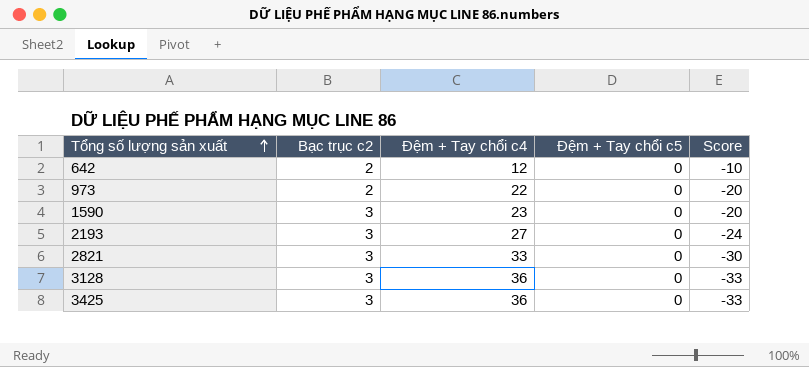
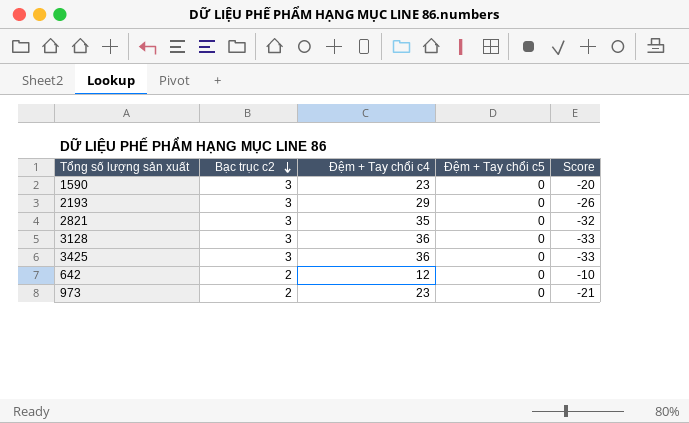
row order: Tổng số lượng sản xuất ascending -> Bạc trục c2 descending
2193 | Đệm + Tay chổi c4: 27 -> 29
2193 | Score: -24 -> -26
2821 | Đệm + Tay chổi c4: 33 -> 35
2821 | Score: -30 -> -32
973 | Đệm + Tay chổi c4: 22 -> 23
973 | Score: -20 -> -21

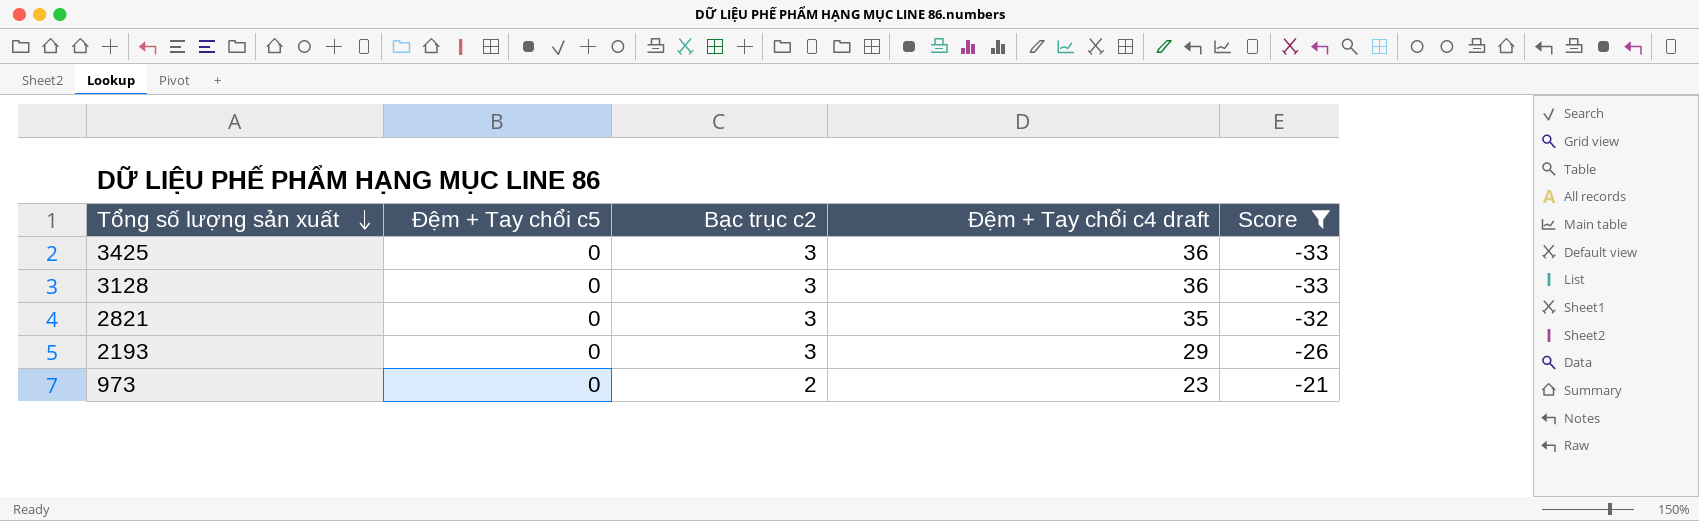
filter: none -> Score <= -21
row order: Bạc trục c2 descending -> Tổng số lượng sản xuất descending
column Đệm + Tay chổi c5 | position: 4 -> 2
column name: Đệm + Tay chổi c4 -> Đệm + Tay chổi c4 draft

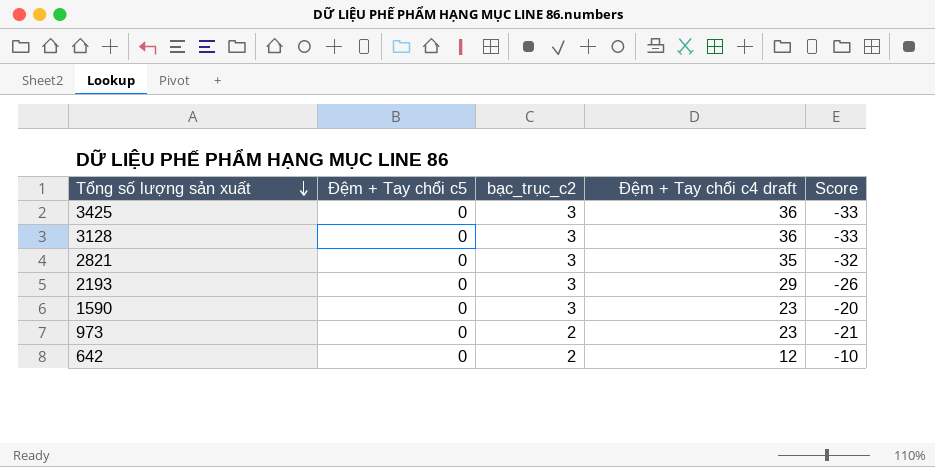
filter: Score <= -21 -> none
column name: Bạc trục c2 -> bạc_trục_c2

